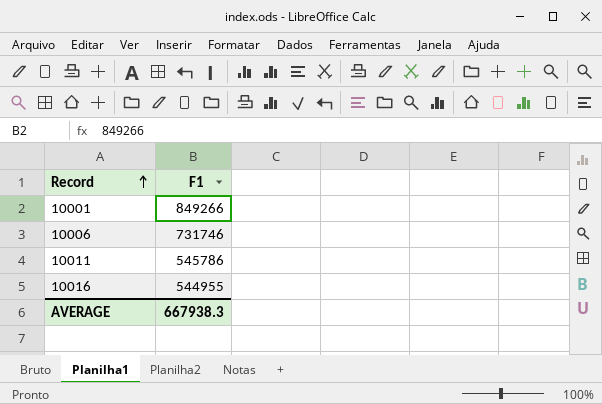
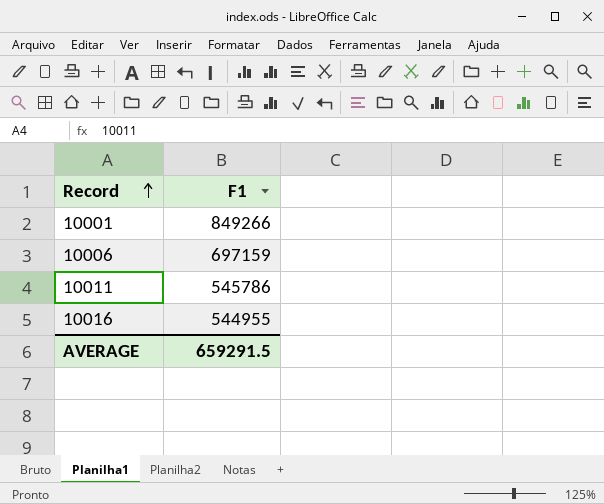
10006 | F1: 731746 -> 697159
AVERAGE | F1: 667938.3 -> 659291.5

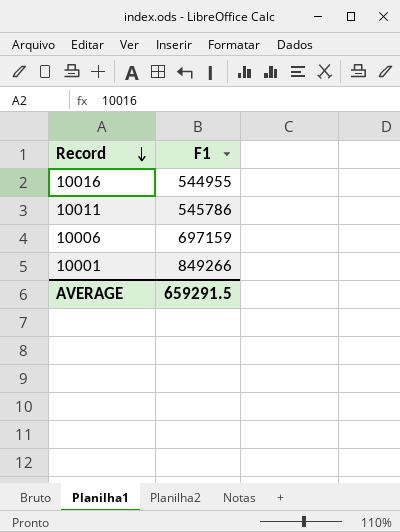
row order: Record ascending -> Record descending

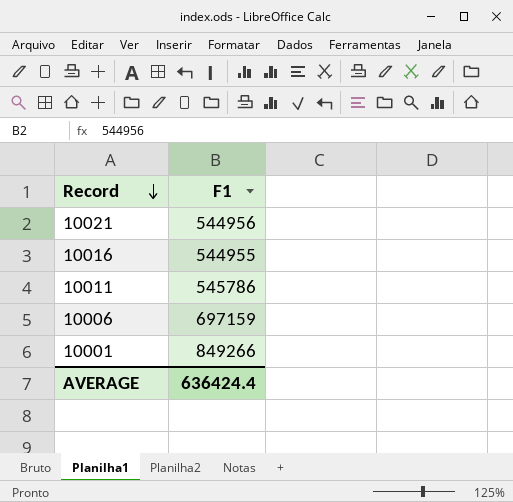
row 10021: none -> 544956
AVERAGE | F1: 659291.5 -> 636424.4

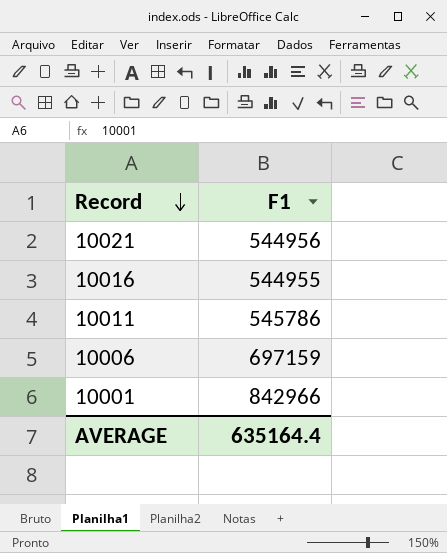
10001 | F1: 849266 -> 842966
AVERAGE | F1: 636424.4 -> 635164.4

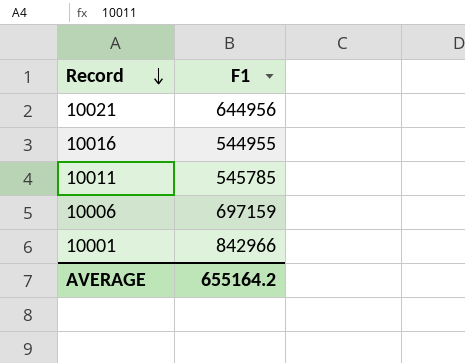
10021 | F1: 544956 -> 644956
10011 | F1: 545786 -> 545785
AVERAGE | F1: 635164.4 -> 655164.2

